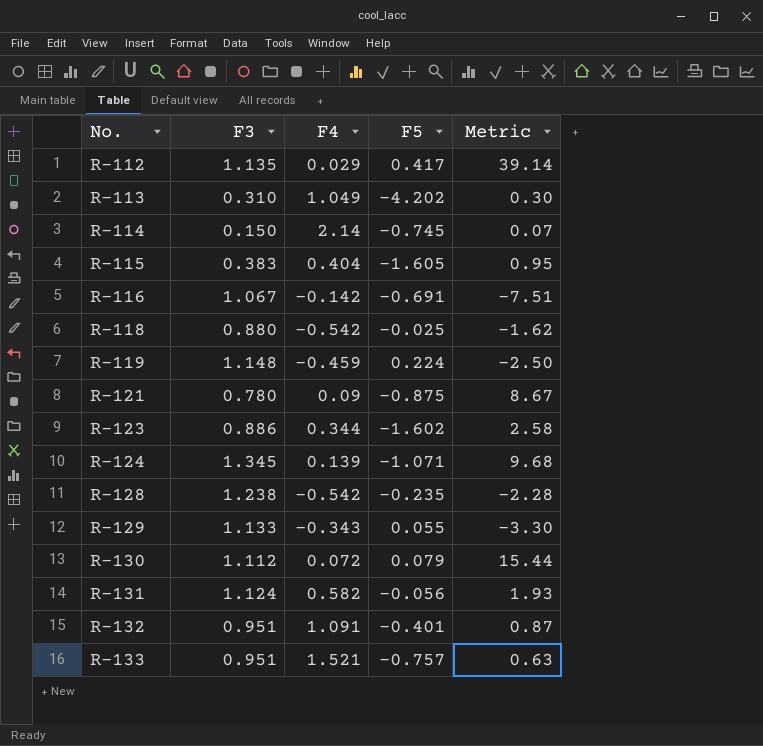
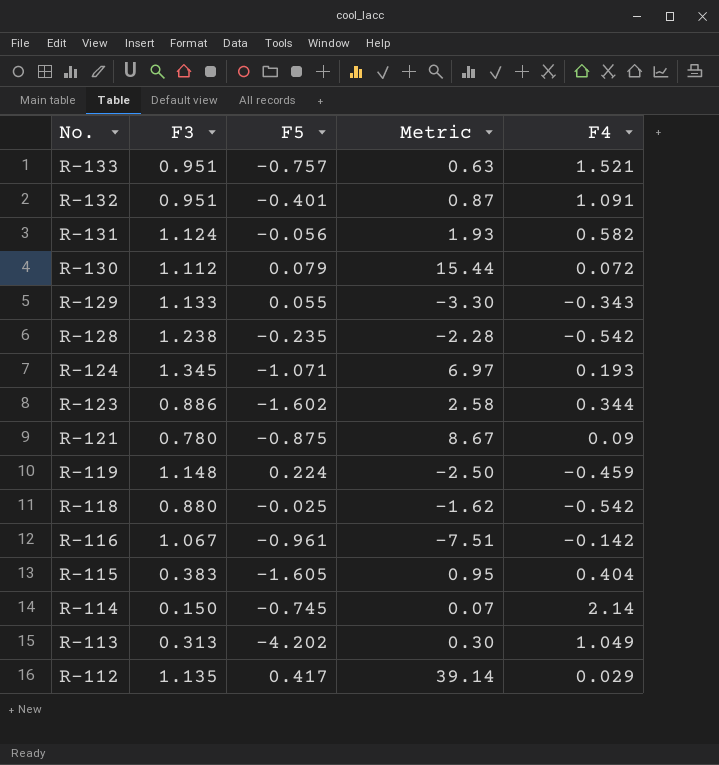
row order: No. ascending -> No. descending
column F4 | position: 3 -> 5
R-124 | Metric: 9.68 -> 6.97
R-124 | F4: 0.139 -> 0.193
R-116 | F5: -0.691 -> -0.961
R-113 | F3: 0.310 -> 0.313

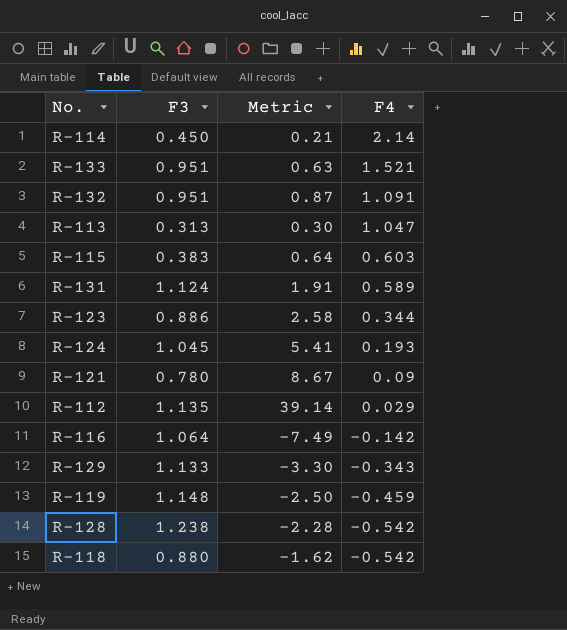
row order: No. descending -> F4 descending
column F5 | position: 3 -> none
row R-130: 1.112 | 0.079 | 15.44 | 0.072 -> none
R-114 | F3: 0.150 -> 0.450
R-114 | Metric: 0.07 -> 0.21
R-113 | F4: 1.049 -> 1.047
R-115 | Metric: 0.95 -> 0.64
R-115 | F4: 0.404 -> 0.603
R-131 | Metric: 1.93 -> 1.91
R-131 | F4: 0.582 -> 0.589
R-124 | F3: 1.345 -> 1.045
R-124 | Metric: 6.97 -> 5.41
R-116 | F3: 1.067 -> 1.064
R-116 | Metric: -7.51 -> -7.49

